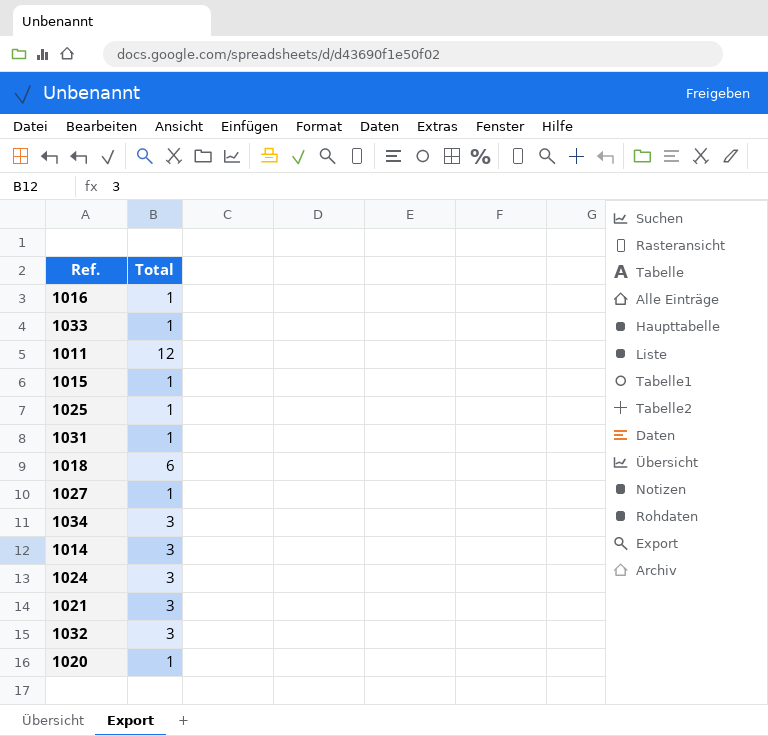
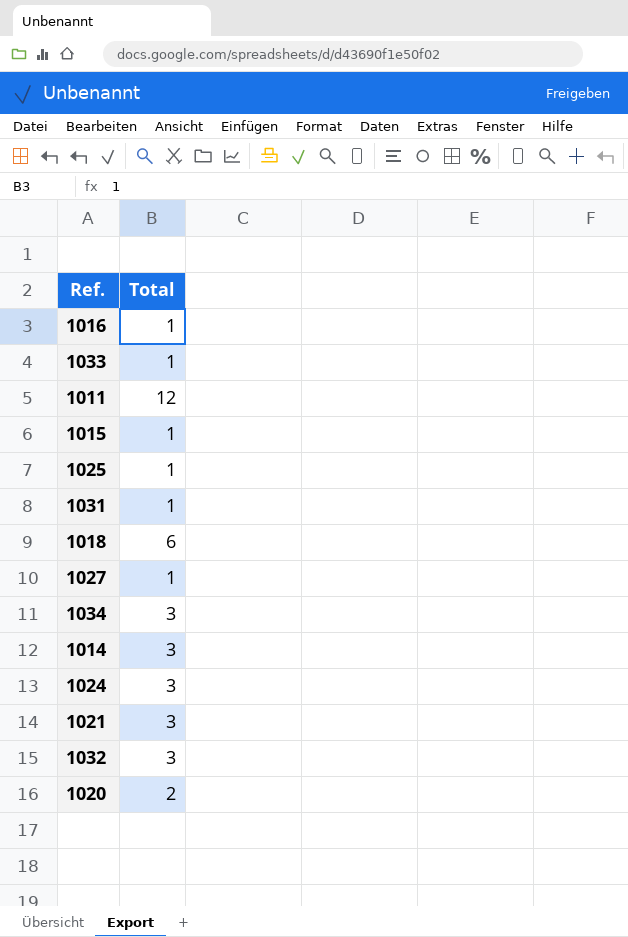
1020 | Total: 1 -> 2

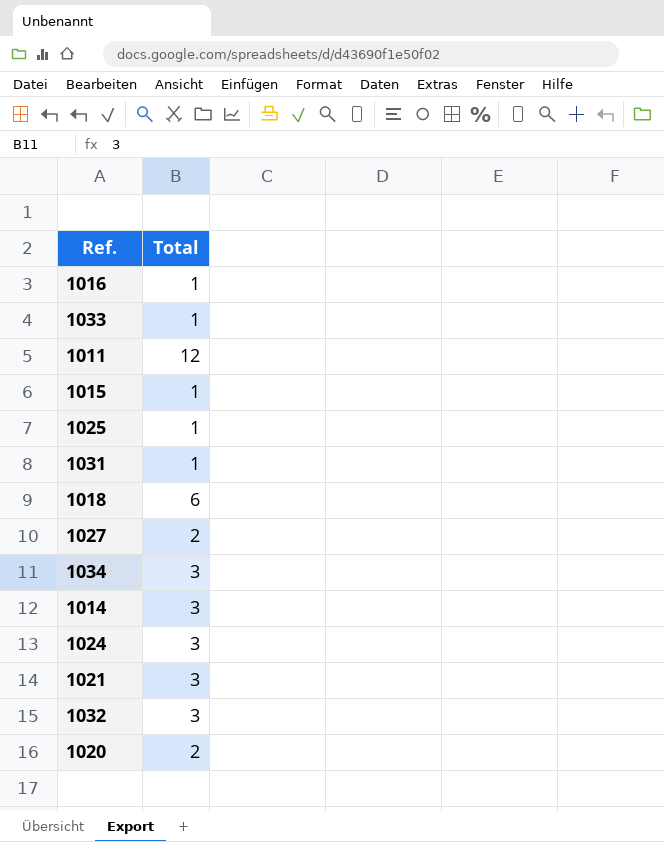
1027 | Total: 1 -> 2

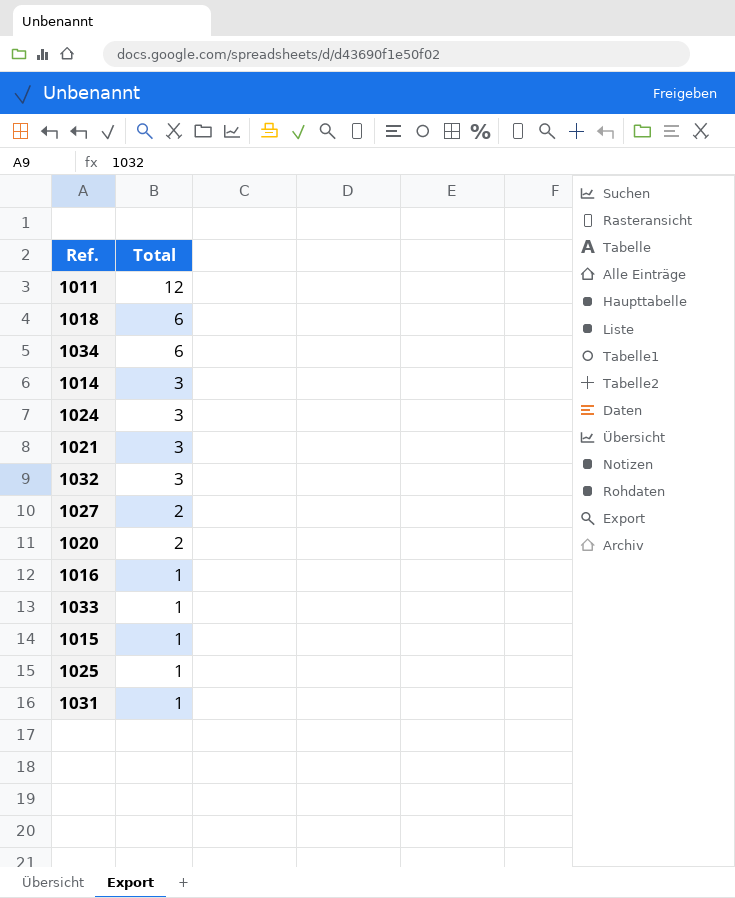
row order: none -> Total descending
1034 | Total: 3 -> 6

